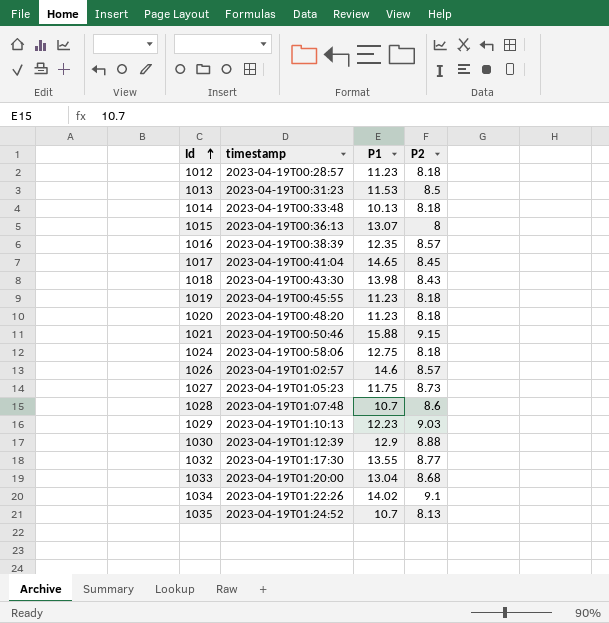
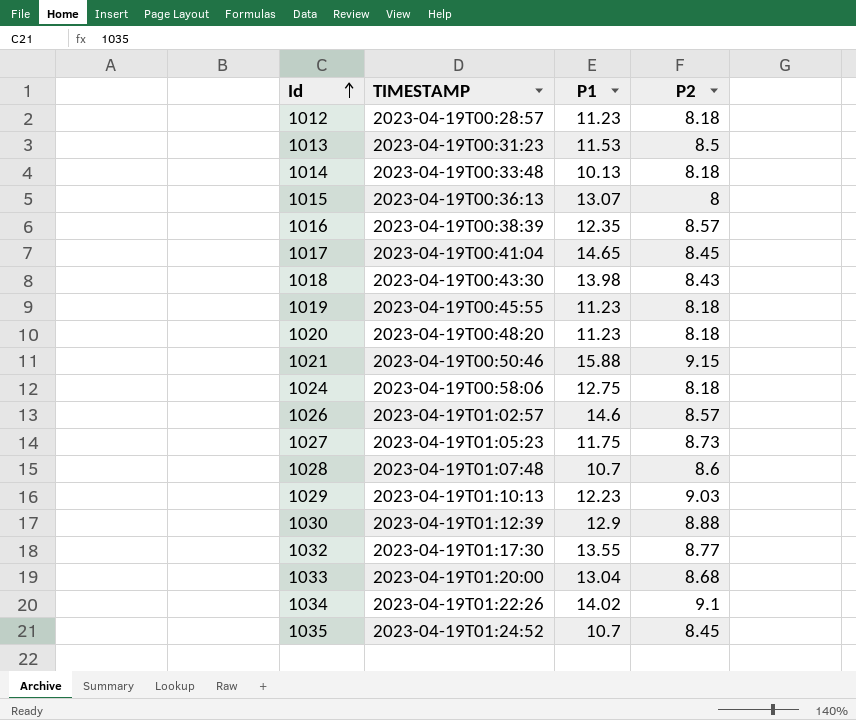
column name: timestamp -> TIMESTAMP
1035 | P2: 8.13 -> 8.45

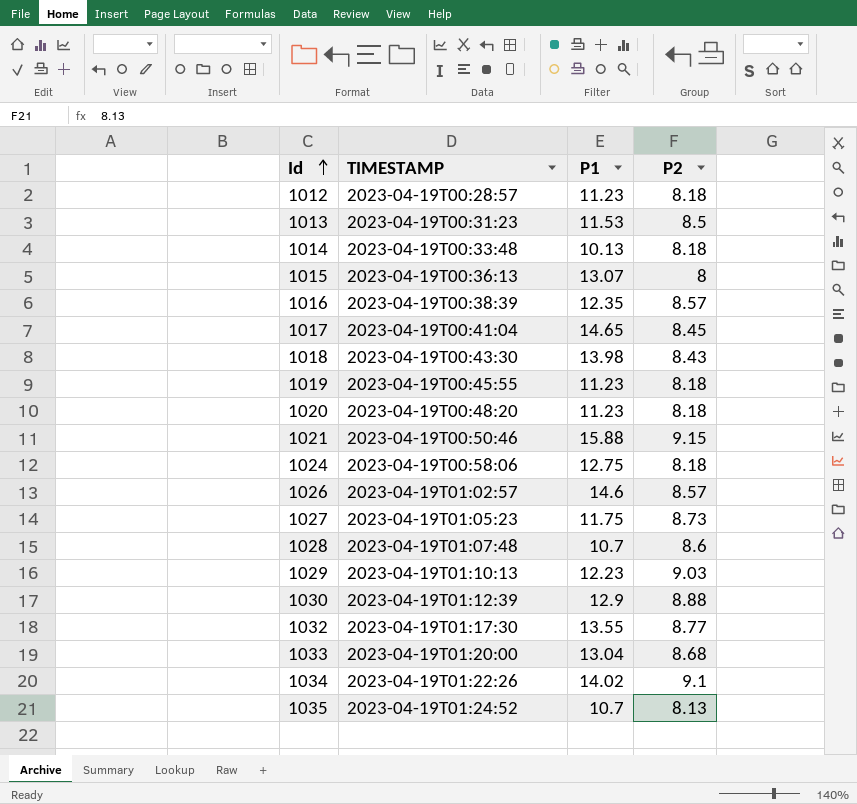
1035 | P2: 8.45 -> 8.13

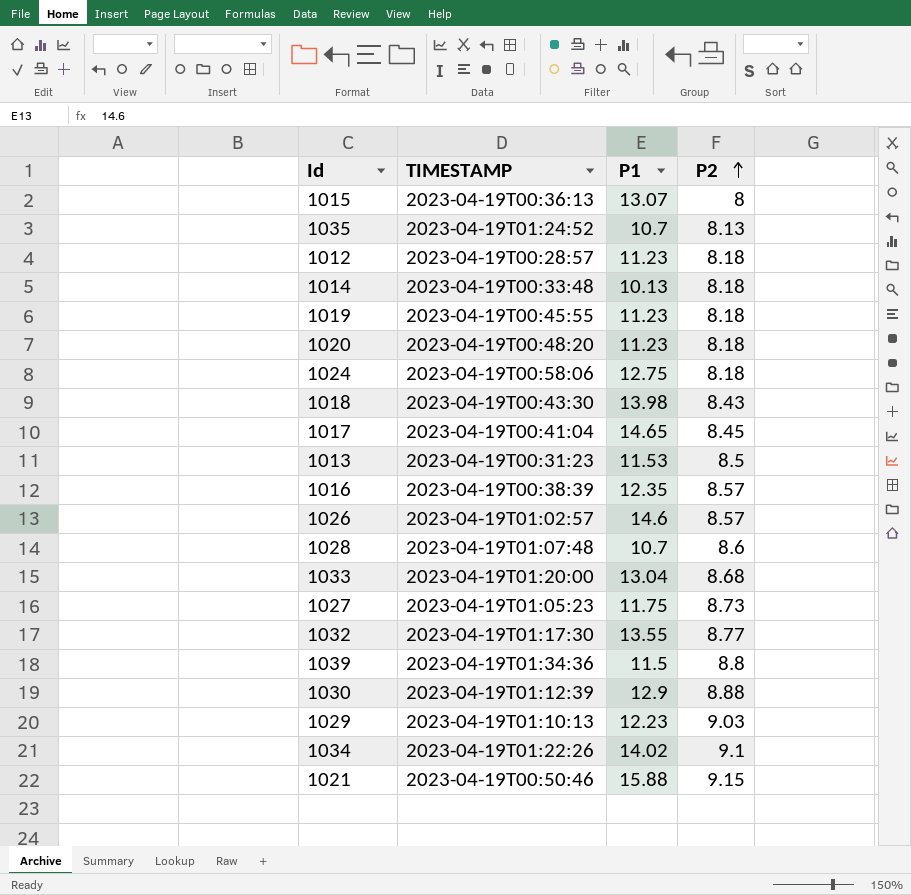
row order: Id ascending -> P2 ascending
row 1039: none -> 2023-04-19T01:34:36 | 11.5 | 8.8

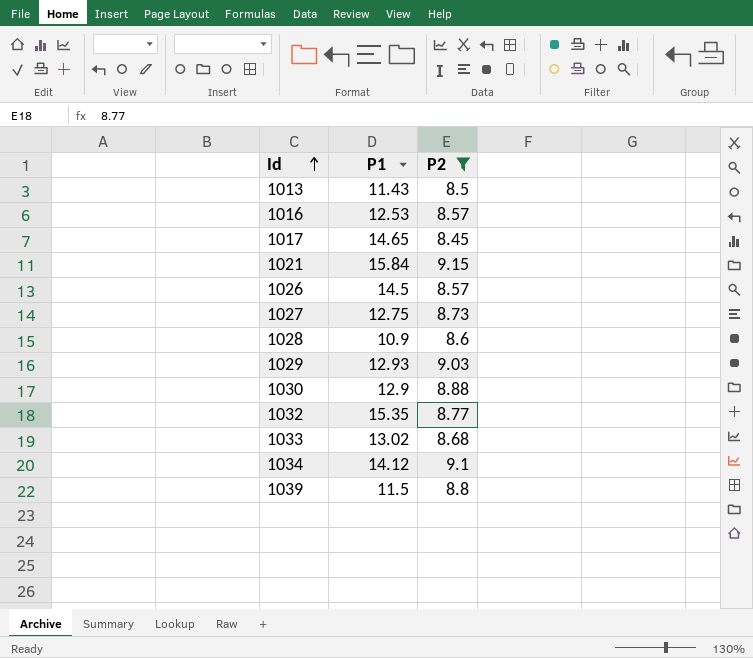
filter: none -> P2 >= 8.45
row order: P2 ascending -> Id ascending
column TIMESTAMP | position: 2 -> none
1013 | P1: 11.53 -> 11.43
1016 | P1: 12.35 -> 12.53
1021 | P1: 15.88 -> 15.84
1026 | P1: 14.6 -> 14.5
1027 | P1: 11.75 -> 12.75
1028 | P1: 10.7 -> 10.9
1029 | P1: 12.23 -> 12.93
1032 | P1: 13.55 -> 15.35
1033 | P1: 13.04 -> 13.02
1034 | P1: 14.02 -> 14.12

